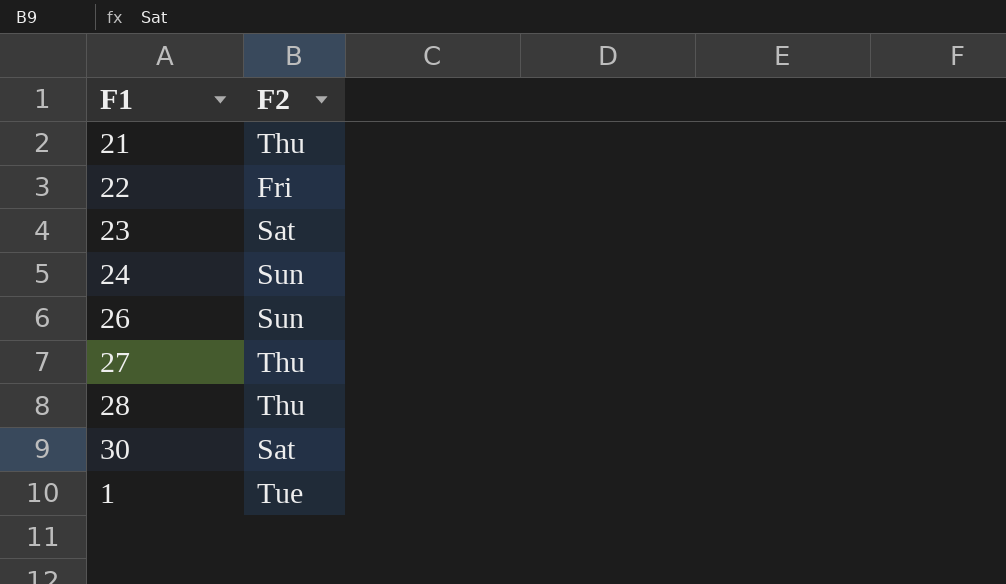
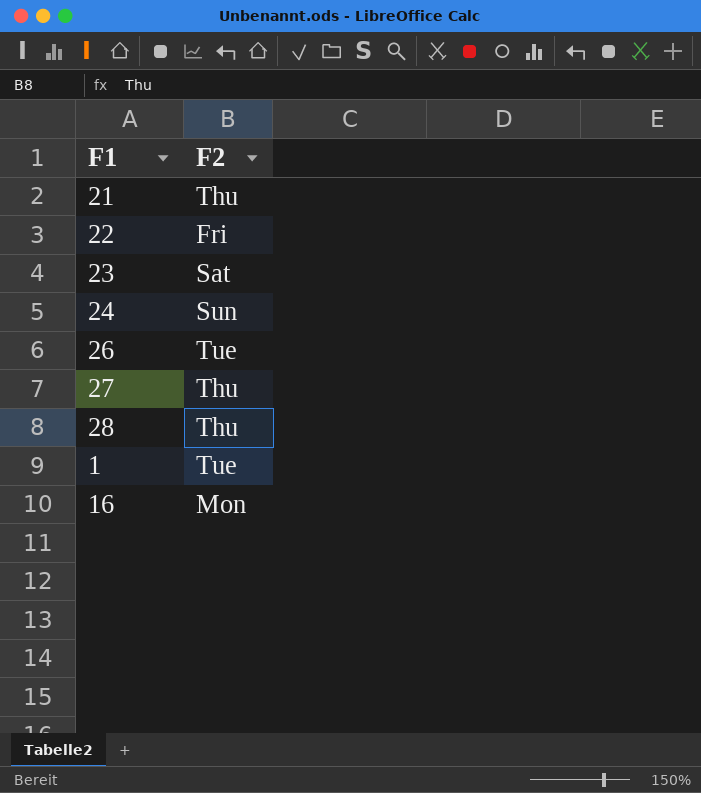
row 30: Sat -> none
26 | F2: Sun -> Tue
row 16: none -> Mon

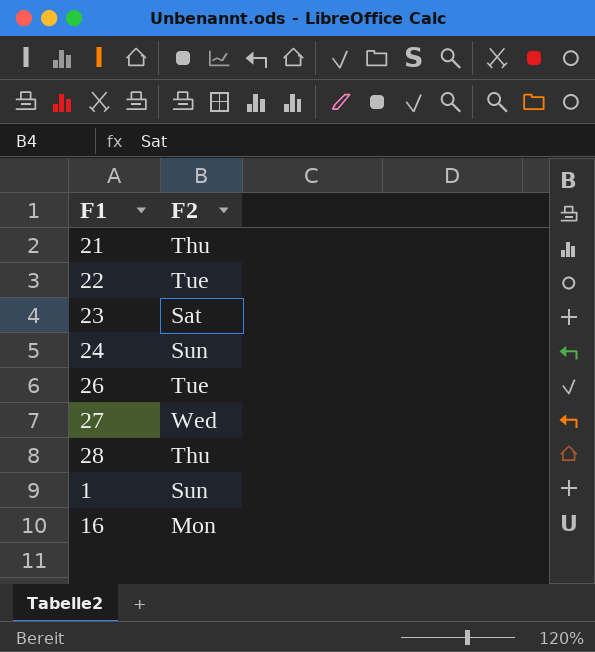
22 | F2: Fri -> Tue
27 | F2: Thu -> Wed
1 | F2: Tue -> Sun

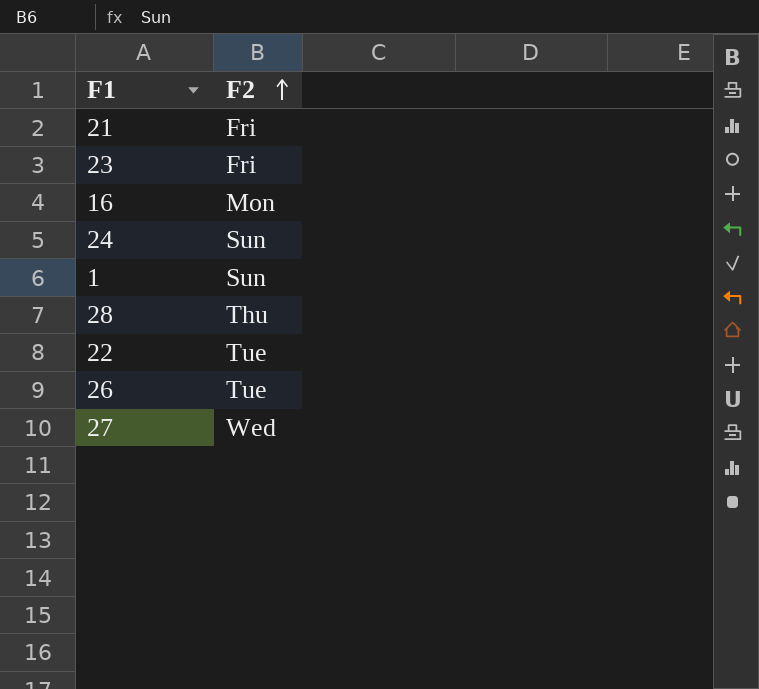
row order: none -> F2 ascending
21 | F2: Thu -> Fri
23 | F2: Sat -> Fri

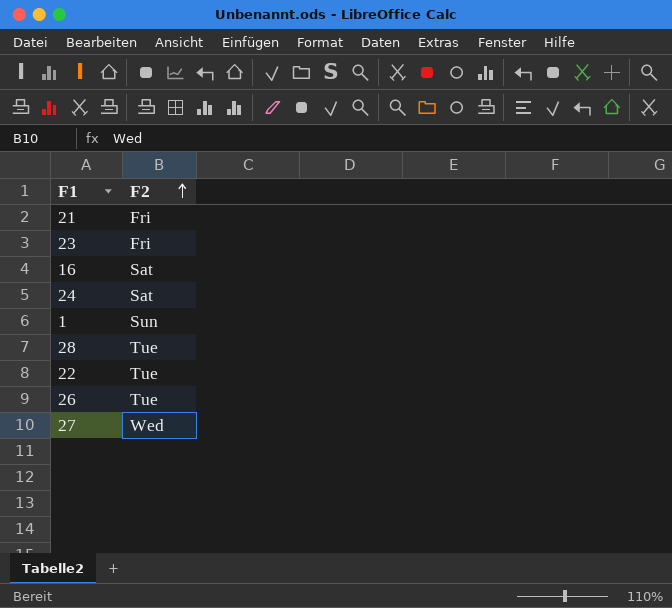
16 | F2: Mon -> Sat
24 | F2: Sun -> Sat
28 | F2: Thu -> Tue

